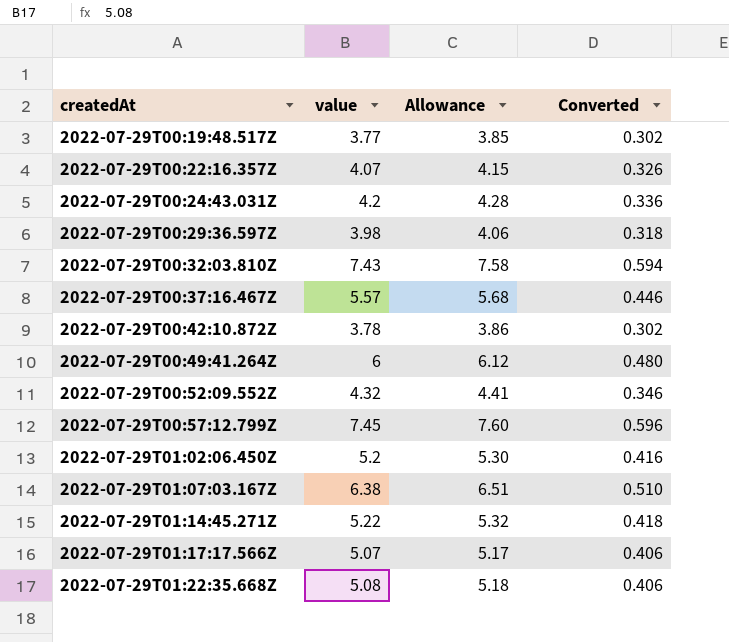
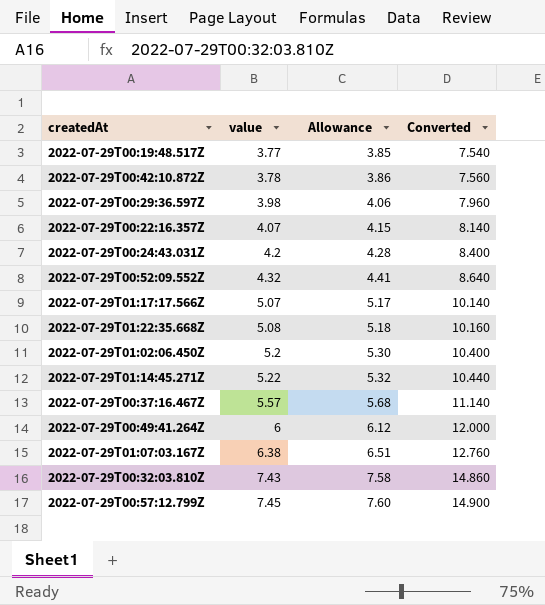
row order: createdAt ascending -> value ascending
column Converted | formula: [value] * 0.08 -> [value] * 2

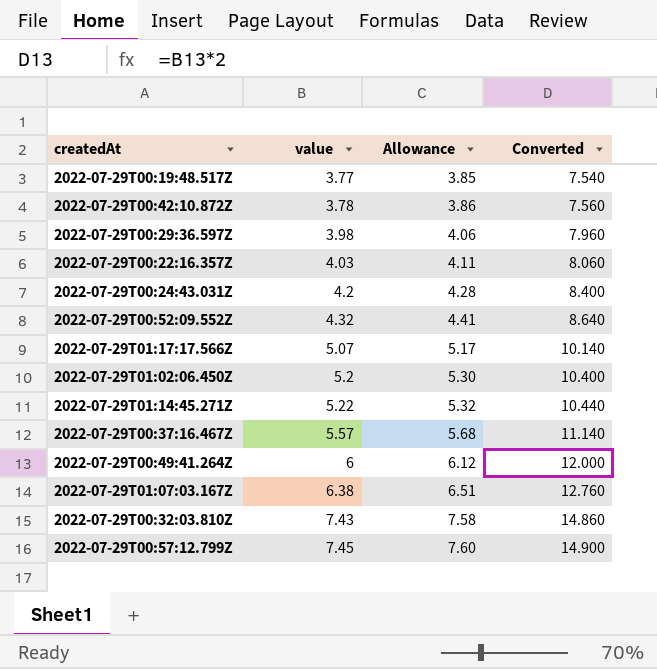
row 2022-07-29T01:22:35.668Z: 5.08 | 5.18 | 10.160 -> none
2022-07-29T00:22:16.357Z | value: 4.07 -> 4.03
2022-07-29T00:22:16.357Z | Allowance: 4.15 -> 4.11
2022-07-29T00:22:16.357Z | Converted: 8.140 -> 8.060

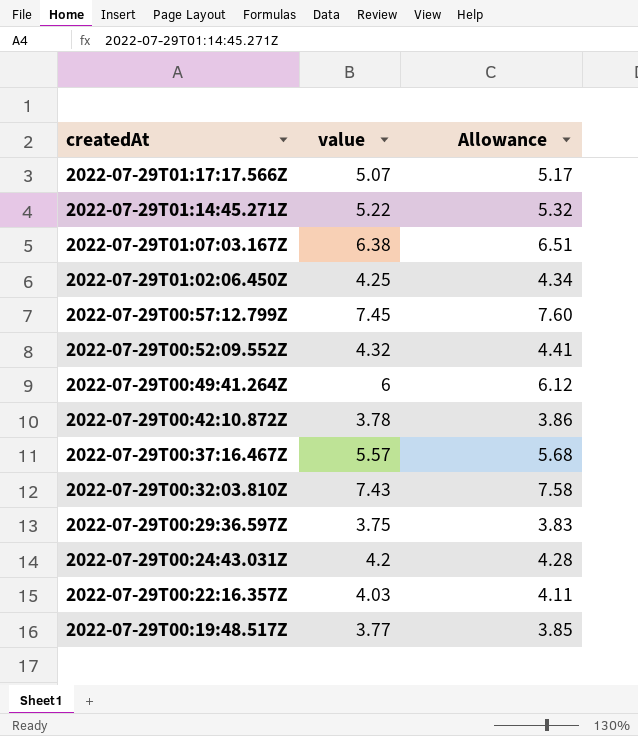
row order: value ascending -> createdAt descending
column Converted | formula: [value] * 2 -> none
2022-07-29T01:02:06.450Z | value: 5.2 -> 4.25
2022-07-29T01:02:06.450Z | Allowance: 5.30 -> 4.34
2022-07-29T00:29:36.597Z | value: 3.98 -> 3.75
2022-07-29T00:29:36.597Z | Allowance: 4.06 -> 3.83

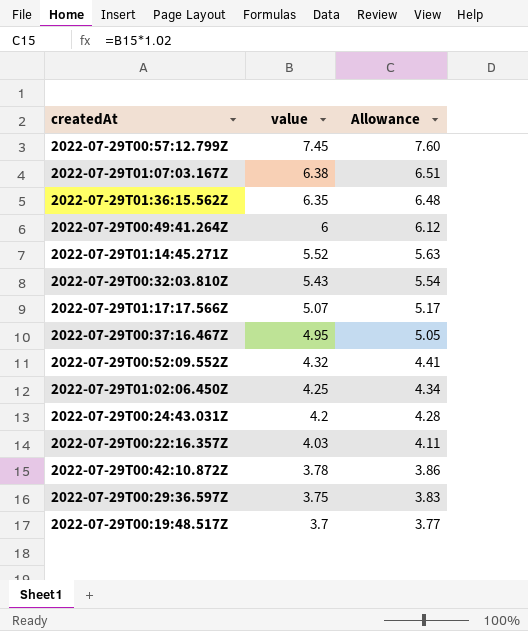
row order: createdAt descending -> value descending
row 2022-07-29T01:36:15.562Z: none -> 6.35 | 6.48
2022-07-29T01:14:45.271Z | value: 5.22 -> 5.52
2022-07-29T01:14:45.271Z | Allowance: 5.32 -> 5.63
2022-07-29T00:32:03.810Z | value: 7.43 -> 5.43
2022-07-29T00:32:03.810Z | Allowance: 7.58 -> 5.54
2022-07-29T00:37:16.467Z | value: 5.57 -> 4.95
2022-07-29T00:37:16.467Z | Allowance: 5.68 -> 5.05
2022-07-29T00:19:48.517Z | value: 3.77 -> 3.7
2022-07-29T00:19:48.517Z | Allowance: 3.85 -> 3.77

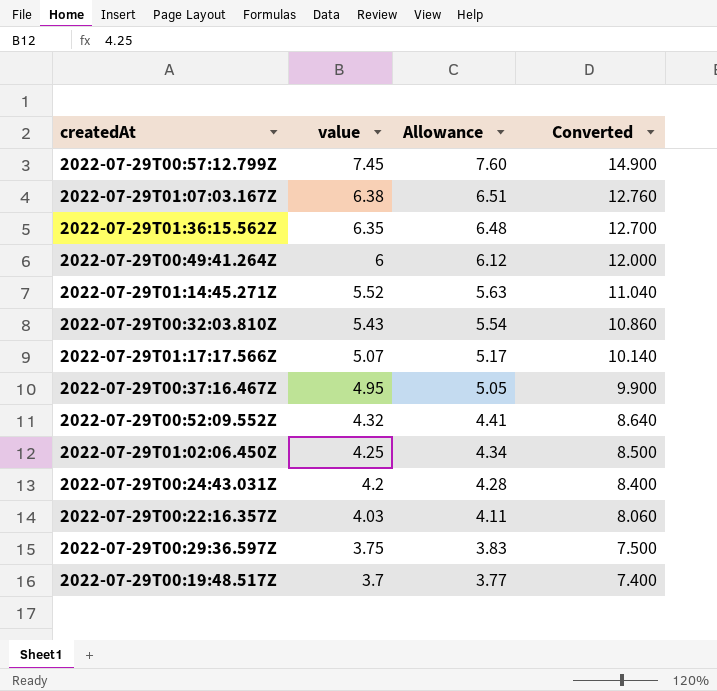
column Converted | formula: none -> [value] * 2
row 2022-07-29T00:42:10.872Z: 3.78 | 3.86 -> none

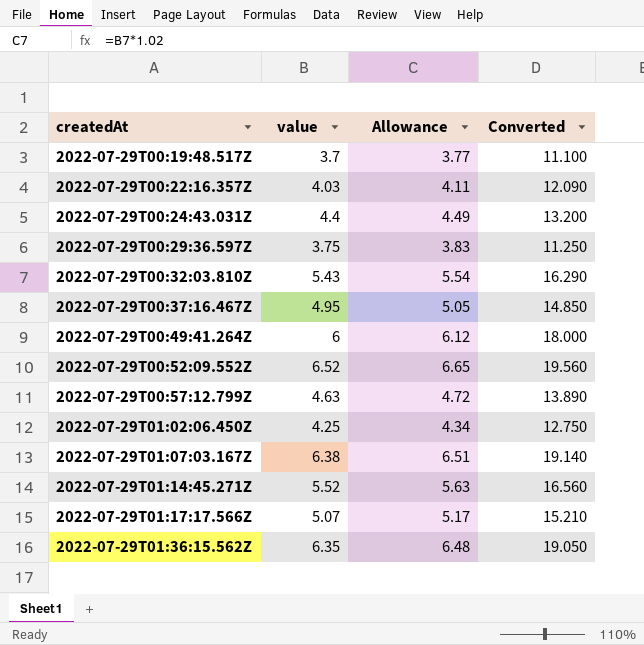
row order: value descending -> createdAt ascending
column Converted | formula: [value] * 2 -> [value] * 3
2022-07-29T00:24:43.031Z | value: 4.2 -> 4.4
2022-07-29T00:24:43.031Z | Allowance: 4.28 -> 4.49
2022-07-29T00:52:09.552Z | value: 4.32 -> 6.52
2022-07-29T00:52:09.552Z | Allowance: 4.41 -> 6.65
2022-07-29T00:57:12.799Z | value: 7.45 -> 4.63
2022-07-29T00:57:12.799Z | Allowance: 7.60 -> 4.72

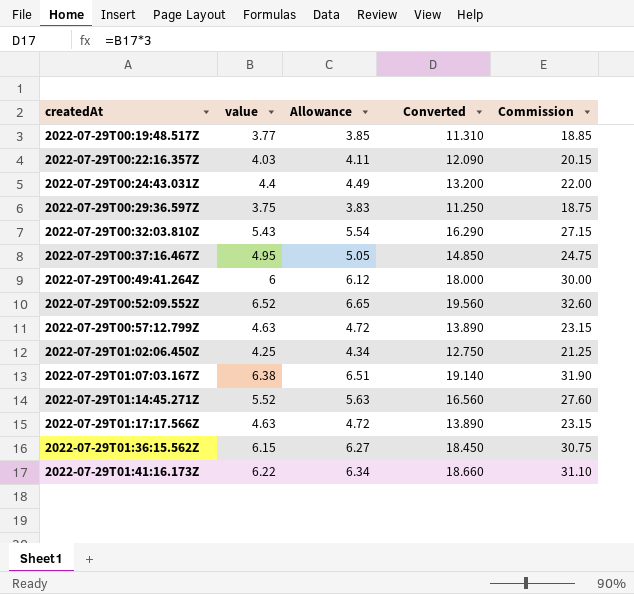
column Commission | formula: none -> [value] * 5
2022-07-29T00:19:48.517Z | value: 3.7 -> 3.77
2022-07-29T00:19:48.517Z | Allowance: 3.77 -> 3.85
2022-07-29T00:19:48.517Z | Converted: 11.100 -> 11.310
2022-07-29T01:17:17.566Z | value: 5.07 -> 4.63
2022-07-29T01:17:17.566Z | Allowance: 5.17 -> 4.72
2022-07-29T01:17:17.566Z | Converted: 15.210 -> 13.890
2022-07-29T01:36:15.562Z | value: 6.35 -> 6.15
2022-07-29T01:36:15.562Z | Allowance: 6.48 -> 6.27
2022-07-29T01:36:15.562Z | Converted: 19.050 -> 18.450
row 2022-07-29T01:41:16.173Z: none -> 6.22 | 6.34 | 18.660 | 31.10

